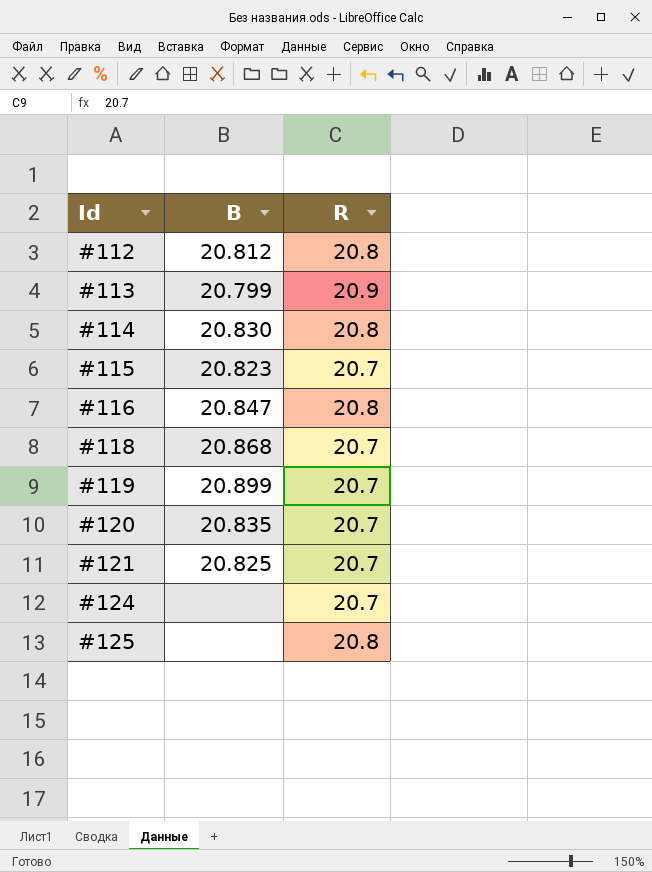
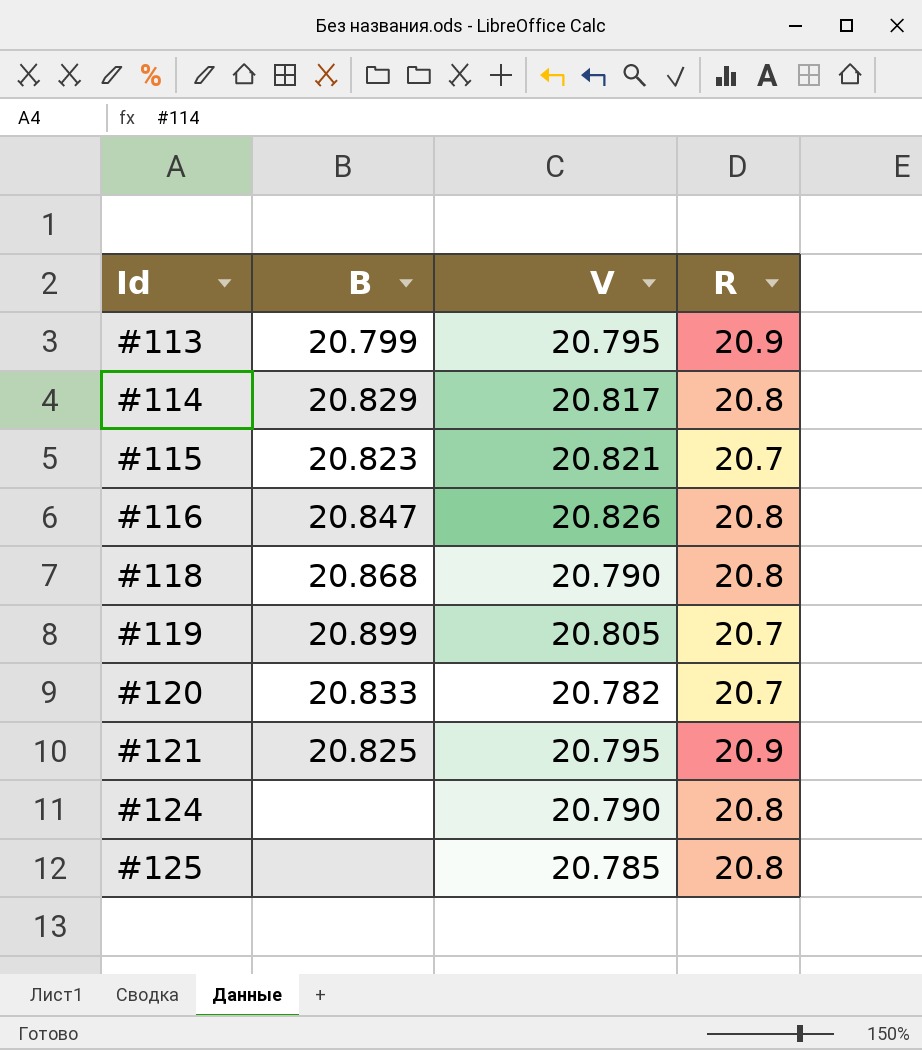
column V | position: none -> 3
row #112: 20.812 | 20.8 -> none
#114 | B: 20.830 -> 20.829
#118 | R: 20.7 -> 20.8
#120 | B: 20.835 -> 20.833
#121 | R: 20.7 -> 20.9
#124 | R: 20.7 -> 20.8

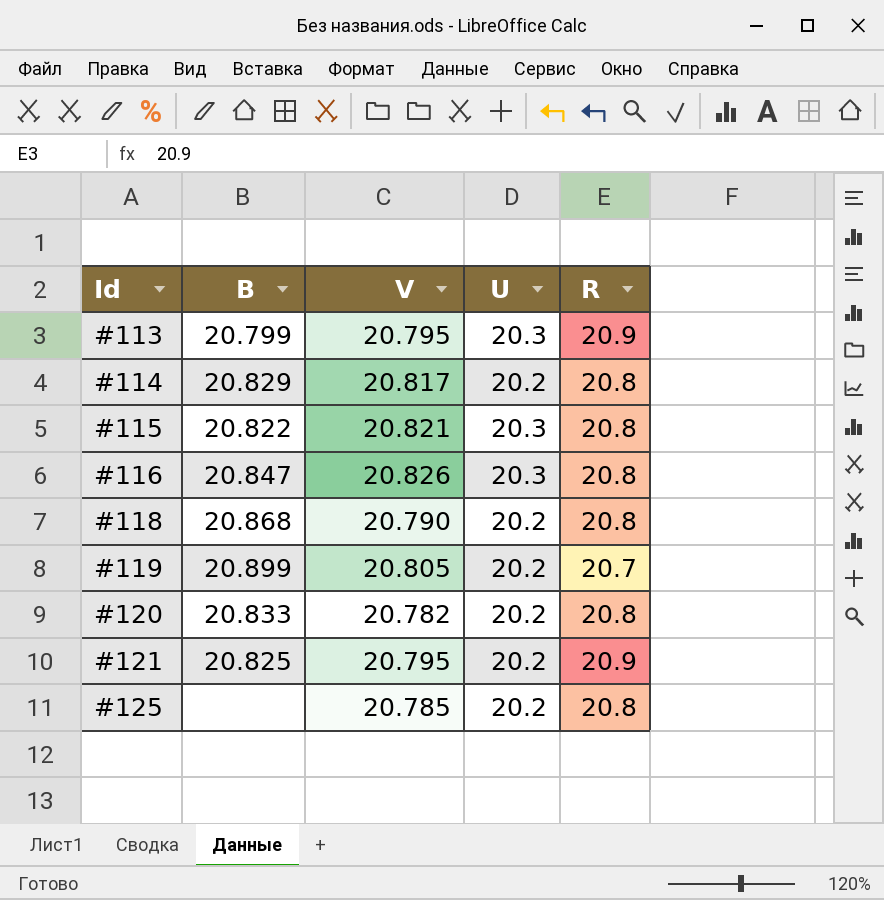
column U | position: none -> 4
row #124: none | 20.790 | 20.8 -> none
#115 | B: 20.823 -> 20.822
#115 | R: 20.7 -> 20.8
#120 | R: 20.7 -> 20.8

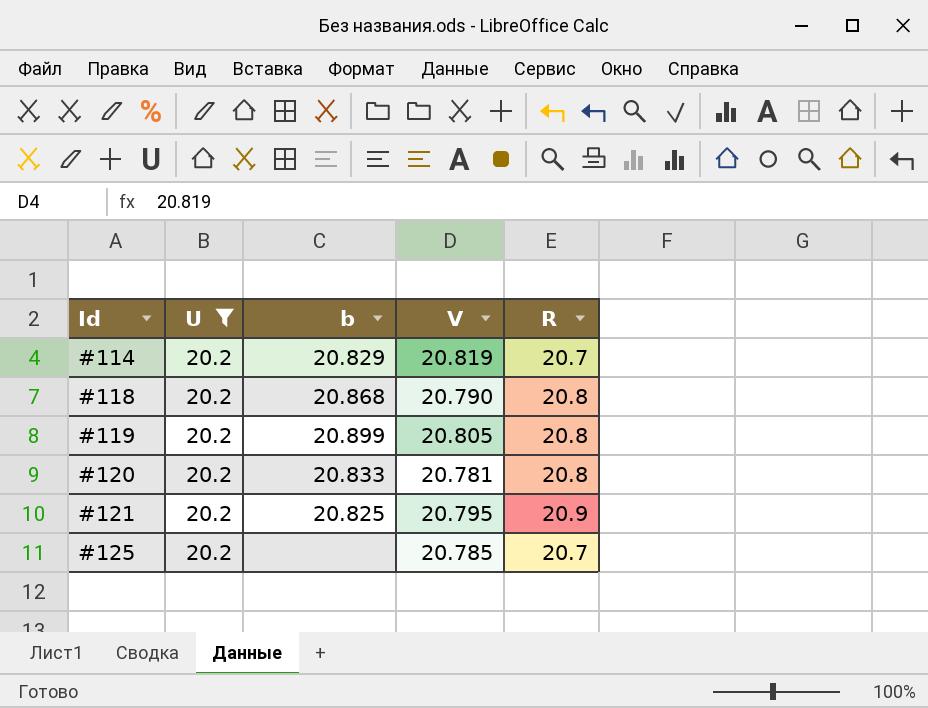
filter: none -> U = 20.2
column U | position: 4 -> 2
column name: B -> b
#114 | V: 20.817 -> 20.819
#114 | R: 20.8 -> 20.7
#119 | R: 20.7 -> 20.8
#120 | V: 20.782 -> 20.781
#125 | R: 20.8 -> 20.7

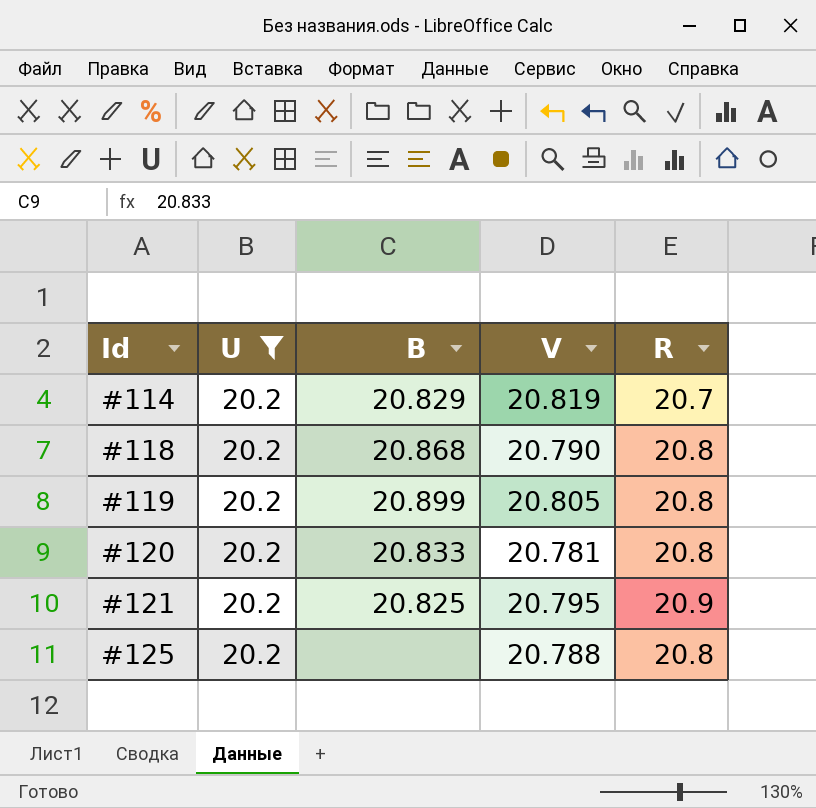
column name: b -> B
#125 | V: 20.785 -> 20.788
#125 | R: 20.7 -> 20.8

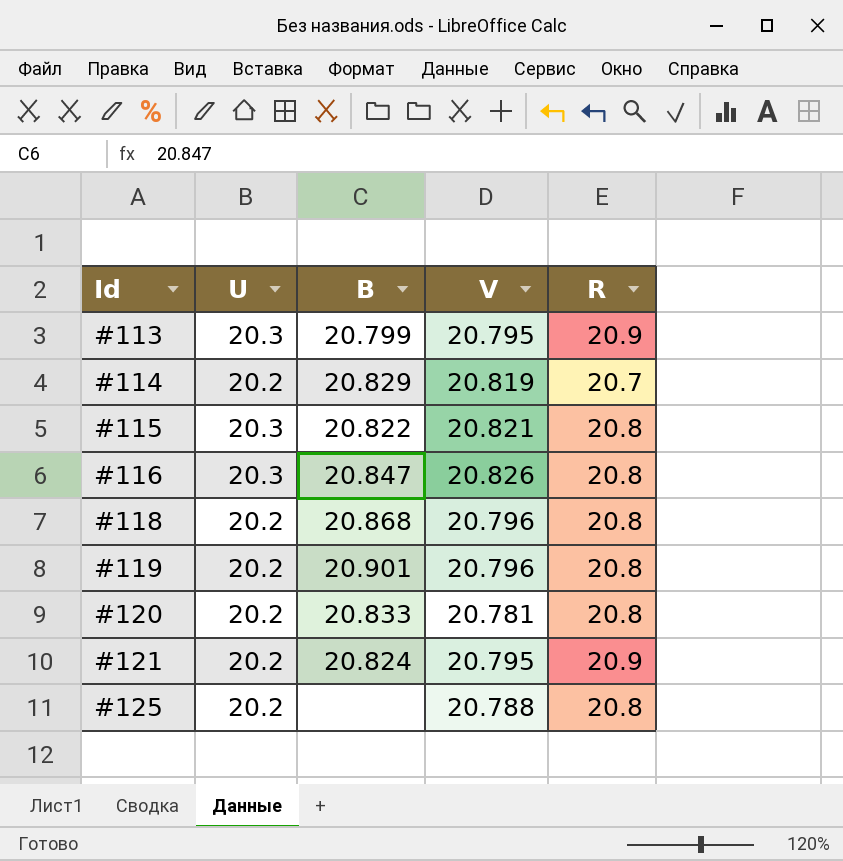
filter: U = 20.2 -> none
#118 | V: 20.790 -> 20.796
#119 | B: 20.899 -> 20.901
#119 | V: 20.805 -> 20.796
#121 | B: 20.825 -> 20.824

